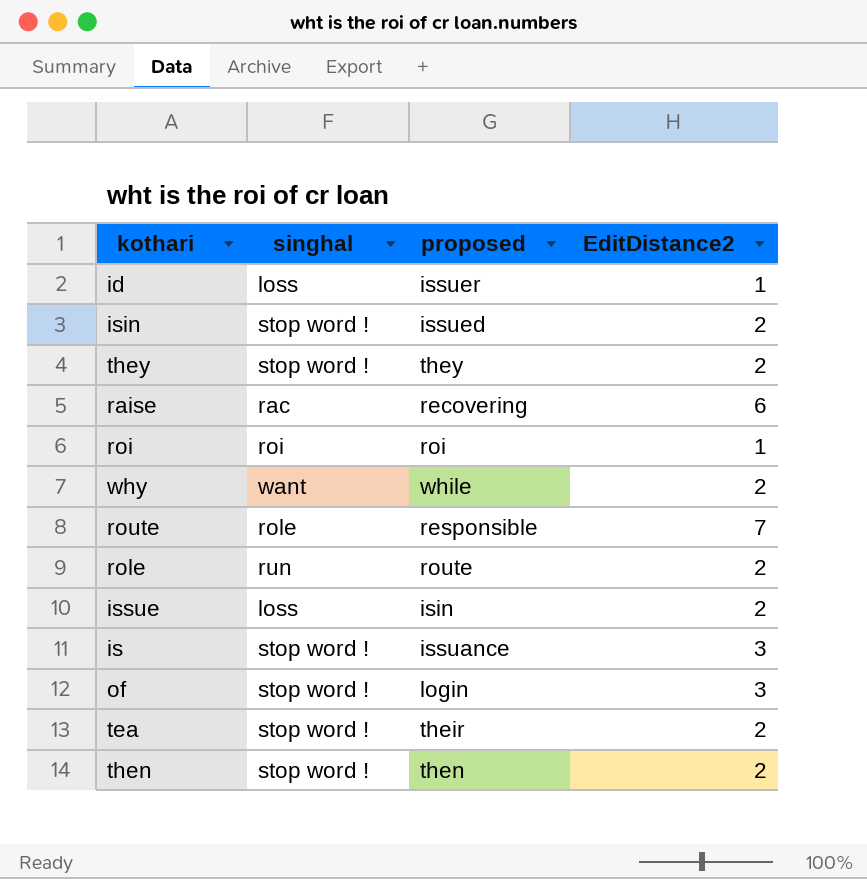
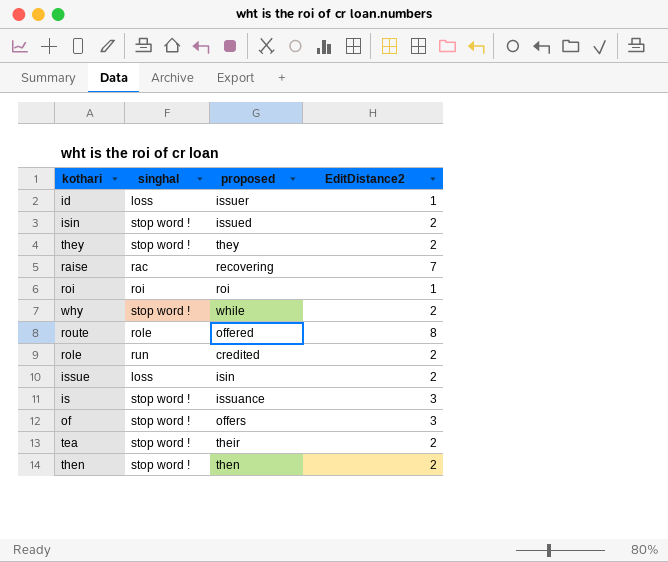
raise | EditDistance2: 6 -> 7
why | singhal: want -> stop word !
route | proposed: responsible -> offered
route | EditDistance2: 7 -> 8
role | proposed: route -> credited
of | proposed: login -> offers

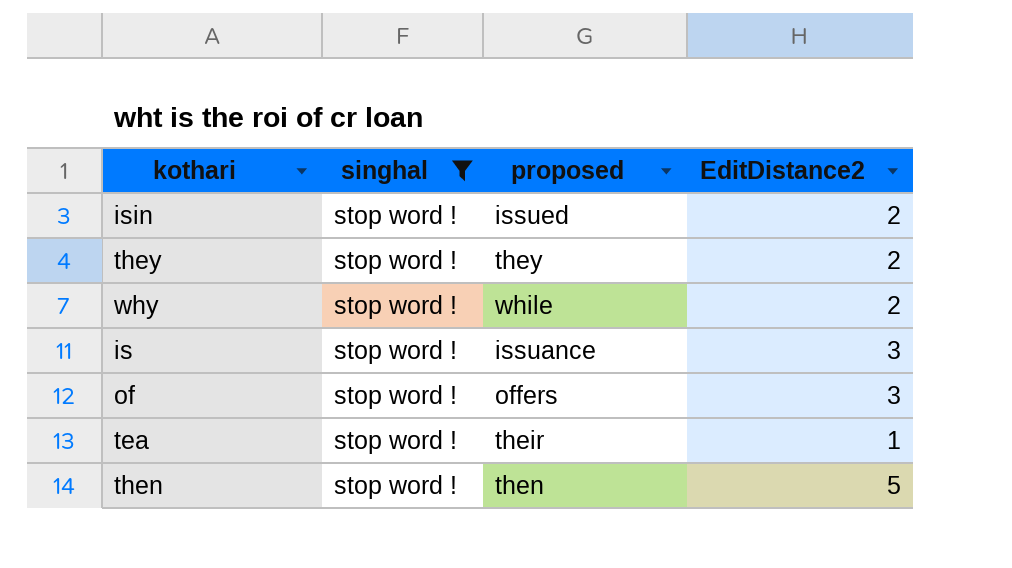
filter: none -> singhal = stop word !
tea | EditDistance2: 2 -> 1
then | EditDistance2: 2 -> 5

